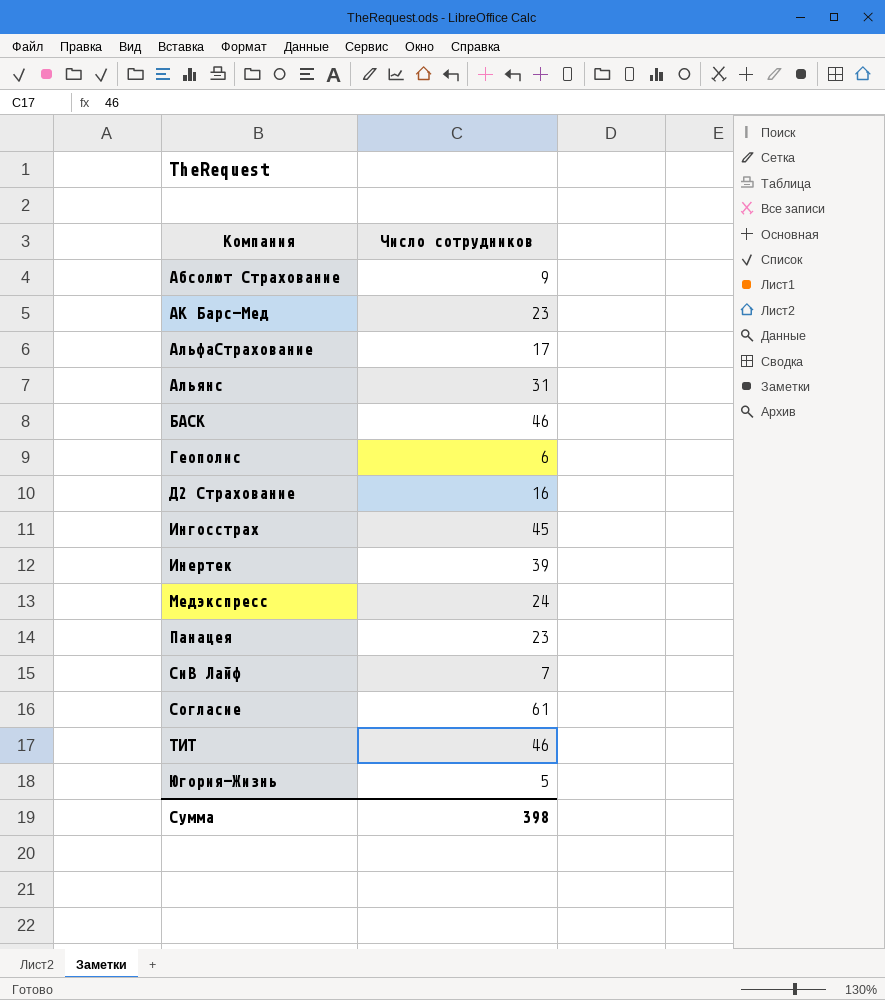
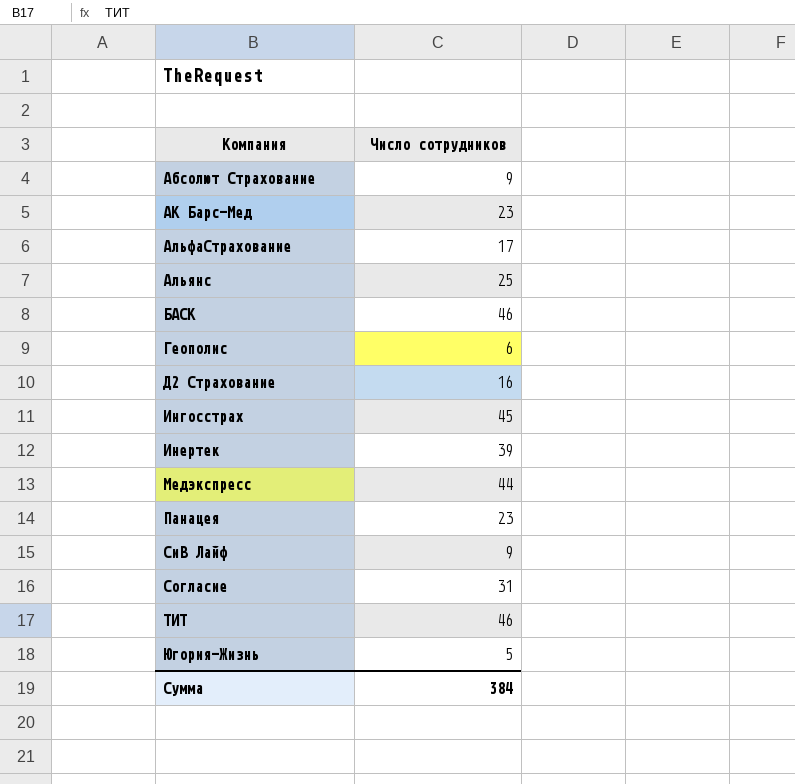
Альянс | Число сотрудников: 31 -> 25
Медэкспресс | Число сотрудников: 24 -> 44
СиВ Лайф | Число сотрудников: 7 -> 9
Согласие | Число сотрудников: 61 -> 31
Сумма | Число сотрудников: 398 -> 384

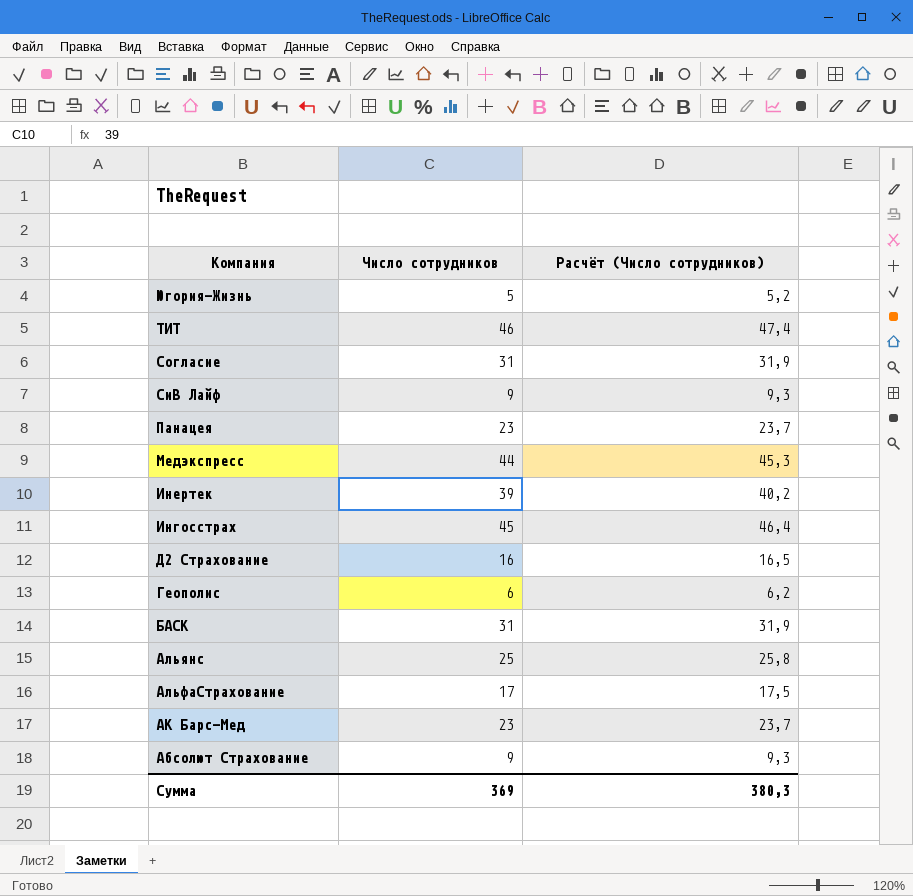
row order: Компания ascending -> Компания descending
column Расчёт (Число сотрудников) | formula: none -> [Число сотрудников] * 1,03
БАСК | Число сотрудников: 46 -> 31
Сумма | Число сотрудников: 384 -> 369

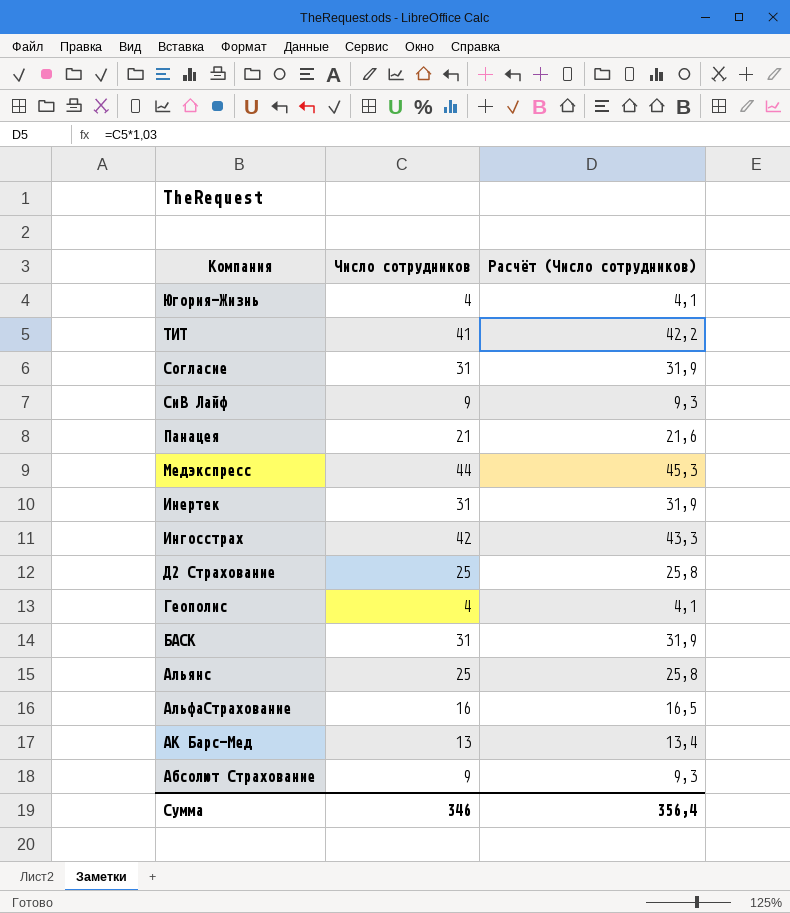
Югория-Жизнь | Число сотрудников: 5 -> 4
Югория-Жизнь | Расчёт (Число сотрудников): 5,2 -> 4,1
ТИТ | Число сотрудников: 46 -> 41
ТИТ | Расчёт (Число сотрудников): 47,4 -> 42,2
Панацея | Число сотрудников: 23 -> 21
Панацея | Расчёт (Число сотрудников): 23,7 -> 21,6
Инертек | Число сотрудников: 39 -> 31
Инертек | Расчёт (Число сотрудников): 40,2 -> 31,9
Ингосстрах | Число сотрудников: 45 -> 42
Ингосстрах | Расчёт (Число сотрудников): 46,4 -> 43,3
Д2 Страхование | Число сотрудников: 16 -> 25
Д2 Страхование | Расчёт (Число сотрудников): 16,5 -> 25,8
Геополис | Число сотрудников: 6 -> 4
Геополис | Расчёт (Число сотрудников): 6,2 -> 4,1
АльфаСтрахование | Число сотрудников: 17 -> 16
АльфаСтрахование | Расчёт (Число сотрудников): 17,5 -> 16,5
АК Барс-Мед | Число сотрудников: 23 -> 13
АК Барс-Мед | Расчёт (Число сотрудников): 23,7 -> 13,4
Сумма | Число сотрудников: 369 -> 346
Сумма | Расчёт (Число сотрудников): 380,3 -> 356,4

